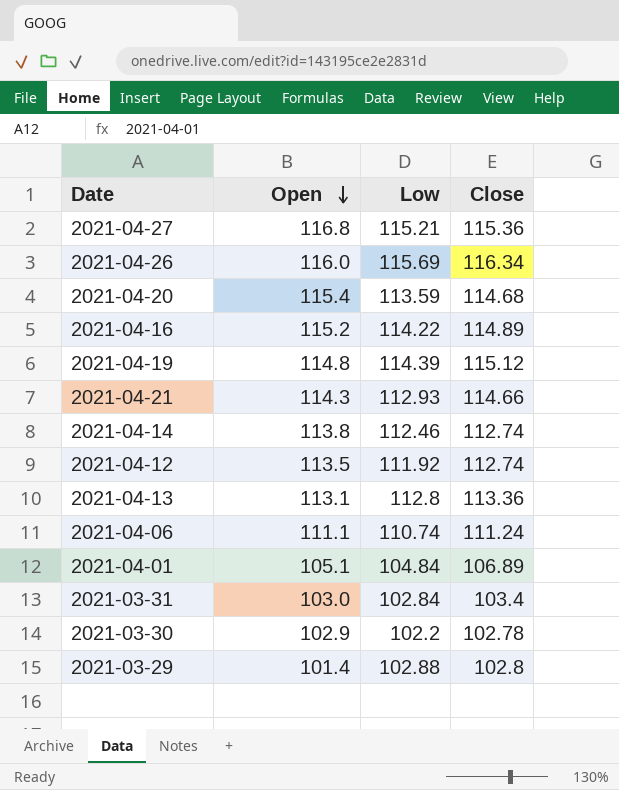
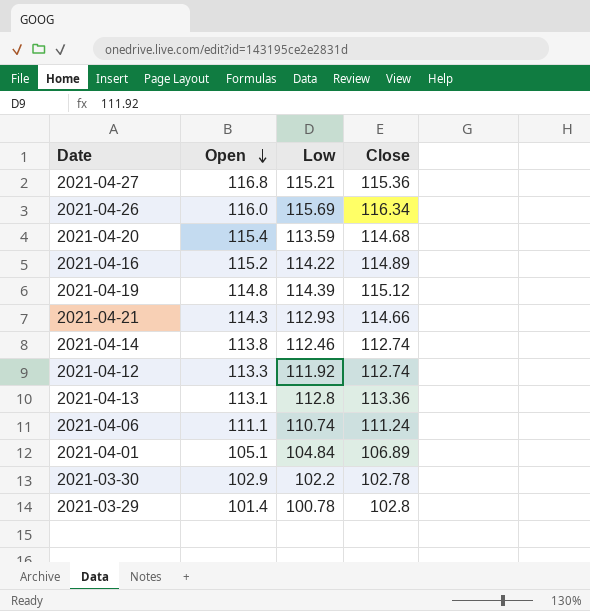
row 2021-03-31: 103.0 | 102.84 | 103.4 -> none
2021-04-12 | Open: 113.5 -> 113.3
2021-03-29 | Low: 102.88 -> 100.78

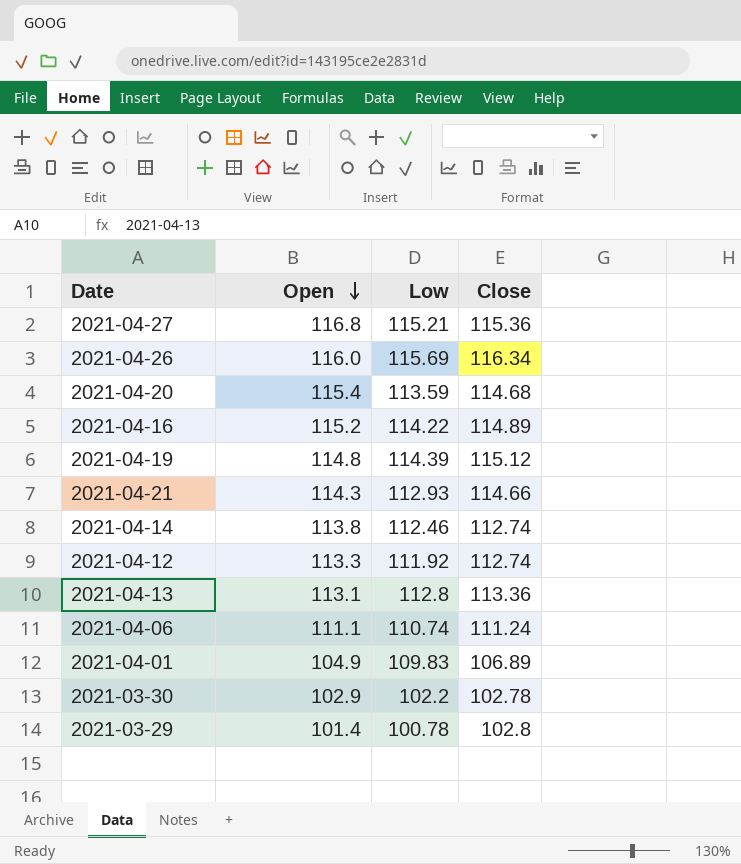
2021-04-01 | Open: 105.1 -> 104.9
2021-04-01 | Low: 104.84 -> 109.83

